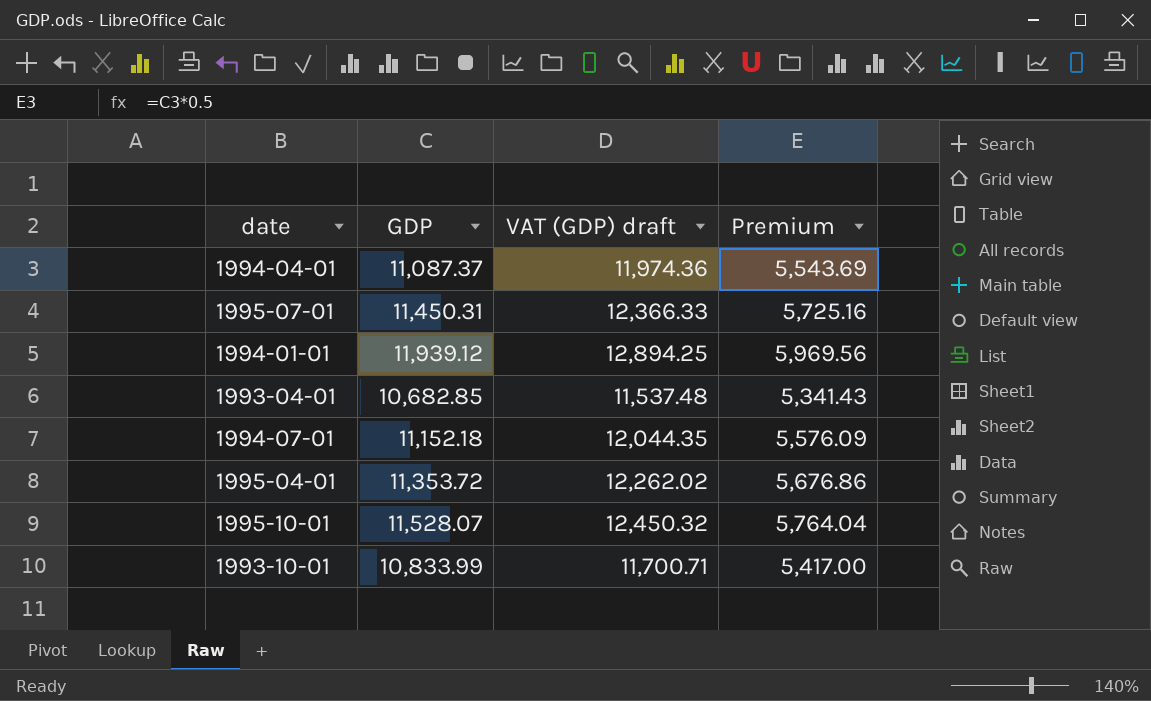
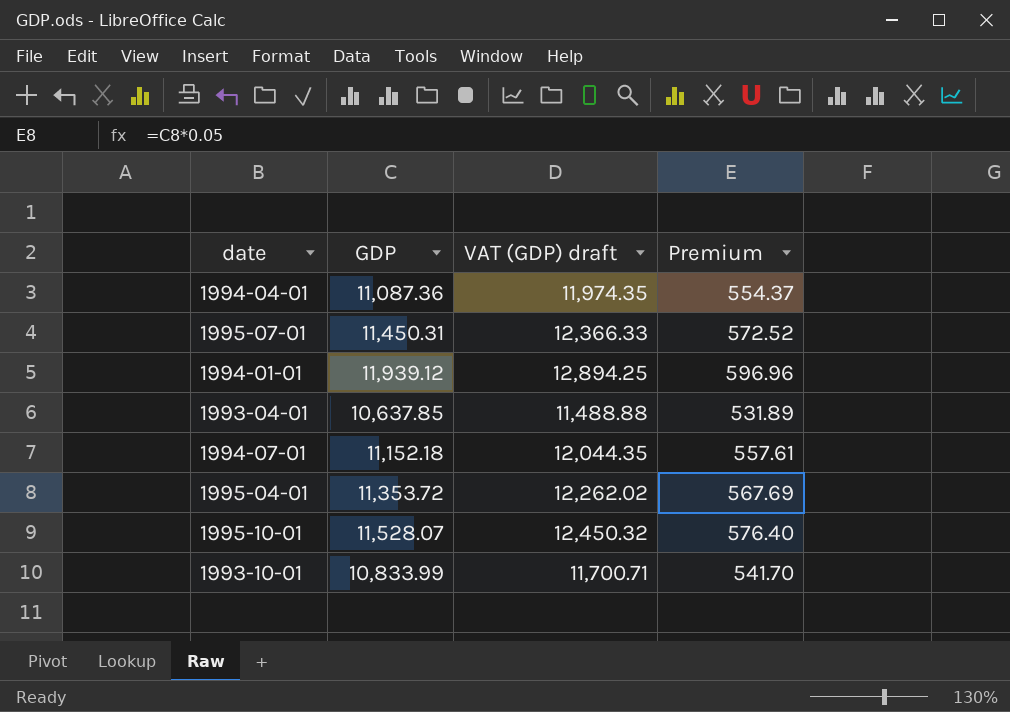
column Premium | formula: [GDP] * 0.5 -> [GDP] * 0.05
1994-04-01 | GDP: 11,087.37 -> 11,087.36
1994-04-01 | VAT (GDP) draft: 11,974.36 -> 11,974.35
1993-04-01 | GDP: 10,682.85 -> 10,637.85
1993-04-01 | VAT (GDP) draft: 11,537.48 -> 11,488.88

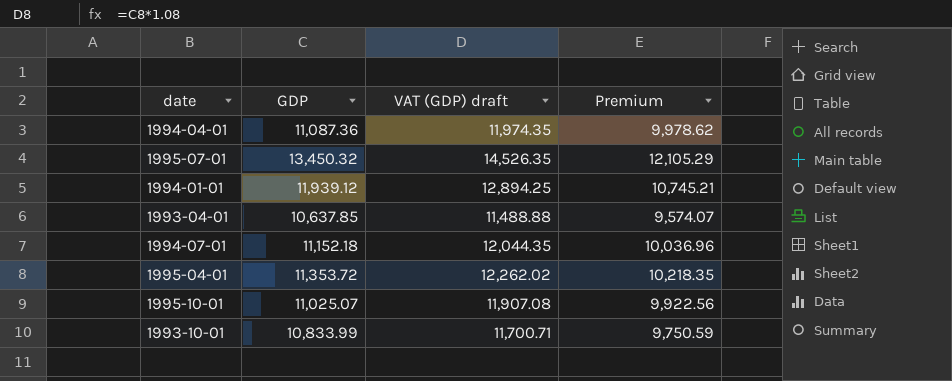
column Premium | formula: [GDP] * 0.05 -> [GDP] * 0.9
1995-07-01 | GDP: 11,450.31 -> 13,450.32
1995-07-01 | VAT (GDP) draft: 12,366.33 -> 14,526.35
1995-10-01 | GDP: 11,528.07 -> 11,025.07
1995-10-01 | VAT (GDP) draft: 12,450.32 -> 11,907.08

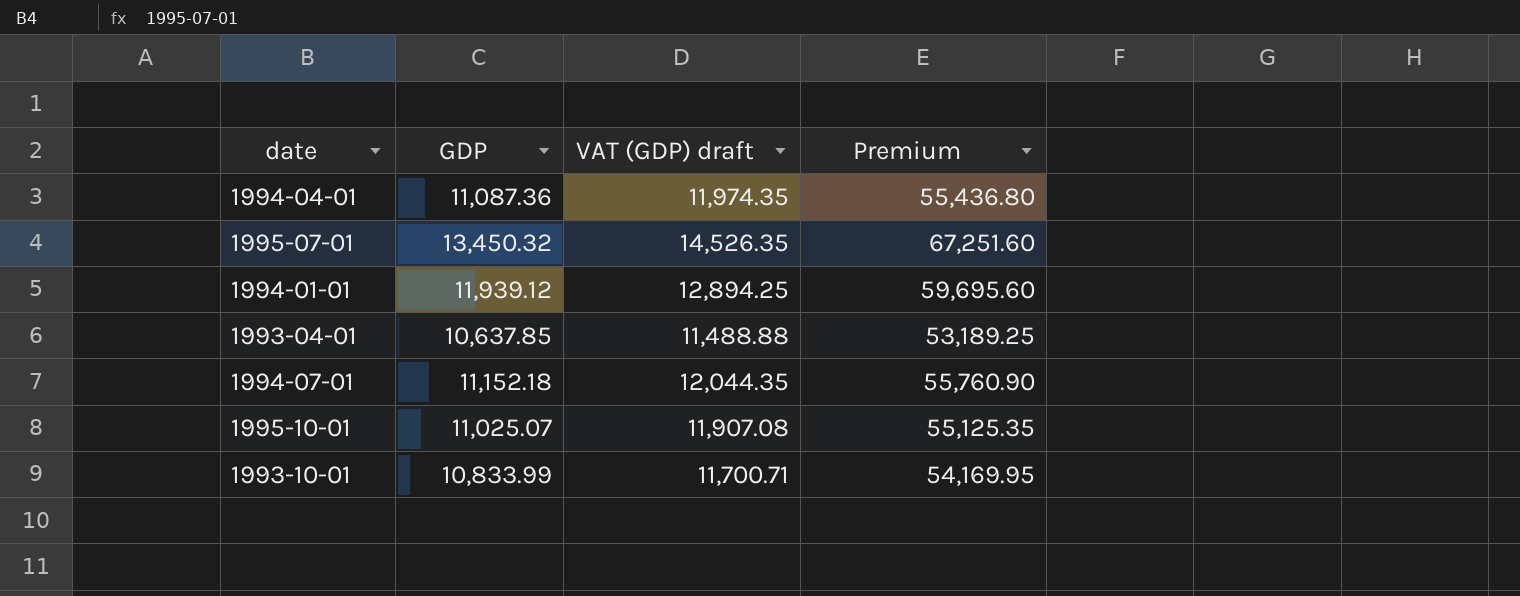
column Premium | formula: [GDP] * 0.9 -> [GDP] * 5
row 1995-04-01: 11,353.72 | 12,262.02 | 10,218.35 -> none

